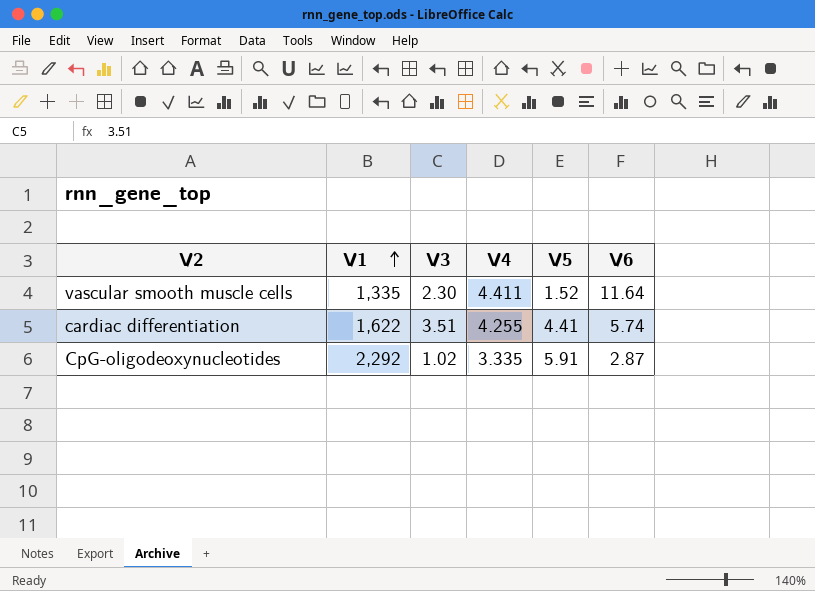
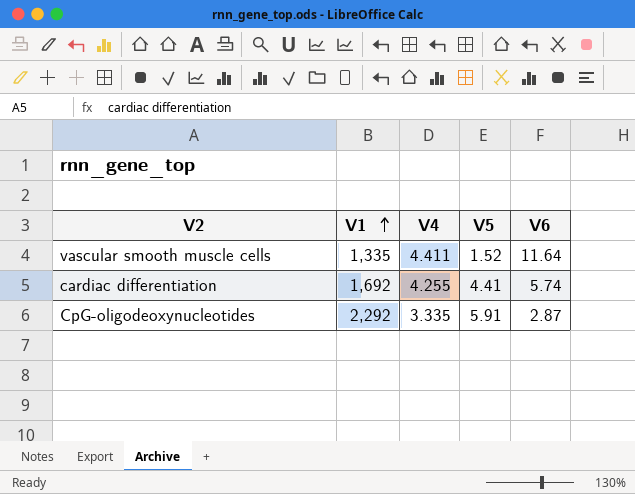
column V3 | position: 3 -> none
cardiac differentiation | V1: 1,622 -> 1,692

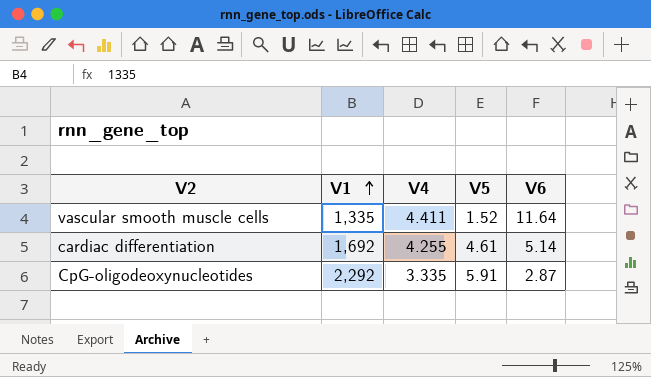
cardiac differentiation | V5: 4.41 -> 4.61
cardiac differentiation | V6: 5.74 -> 5.14

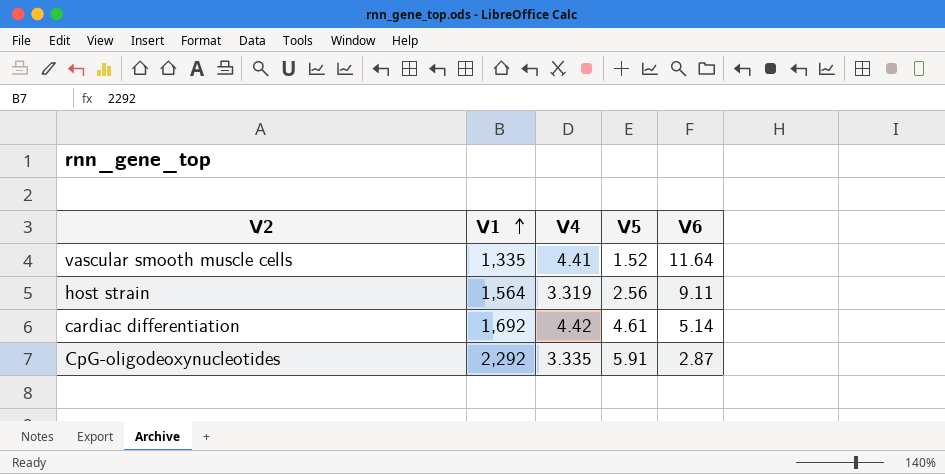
vascular smooth muscle cells | V4: 4.411 -> 4.41
row host strain: none -> 1,564 | 3.319 | 2.56 | 9.11
cardiac differentiation | V4: 4.255 -> 4.42

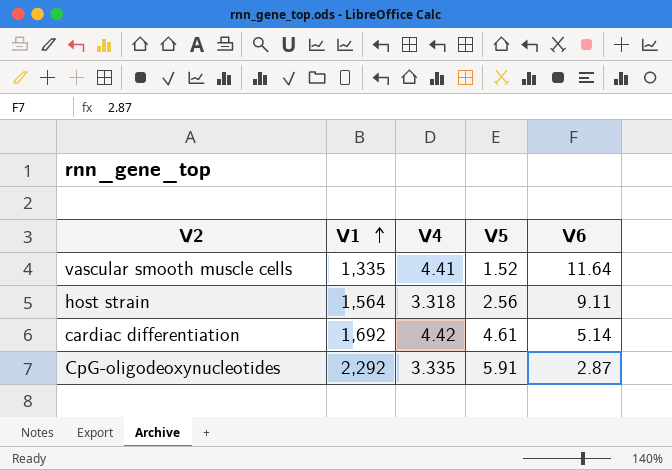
host strain | V4: 3.319 -> 3.318

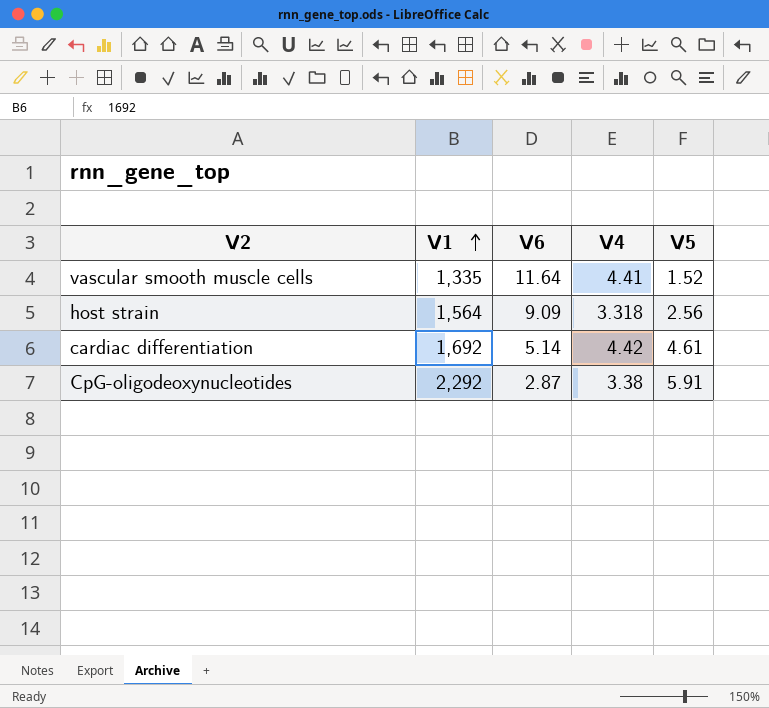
column V6 | position: 5 -> 3
host strain | V6: 9.11 -> 9.09
CpG-oligodeoxynucleotides | V4: 3.335 -> 3.38

